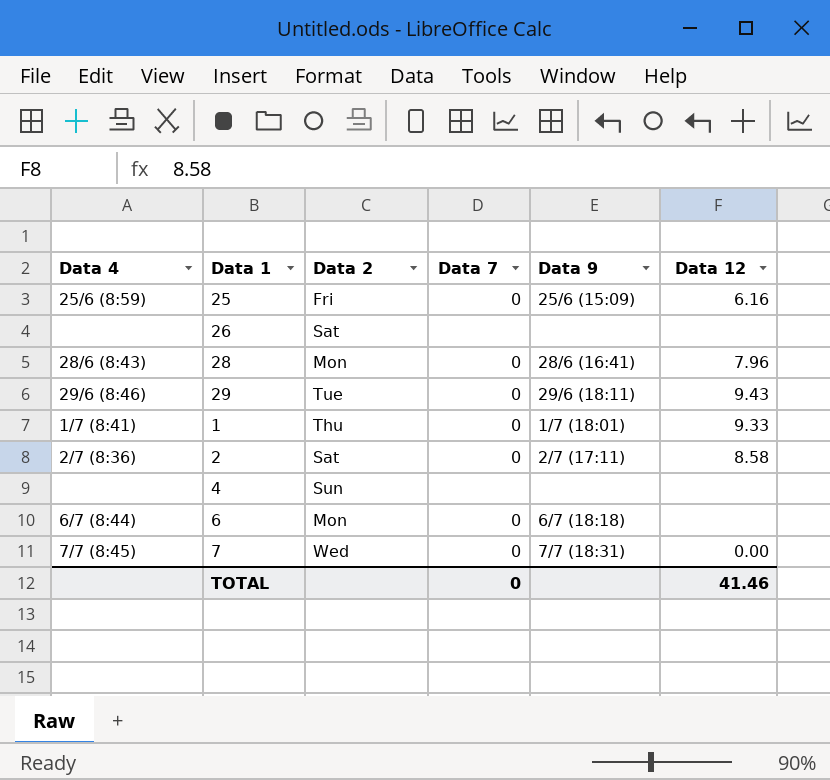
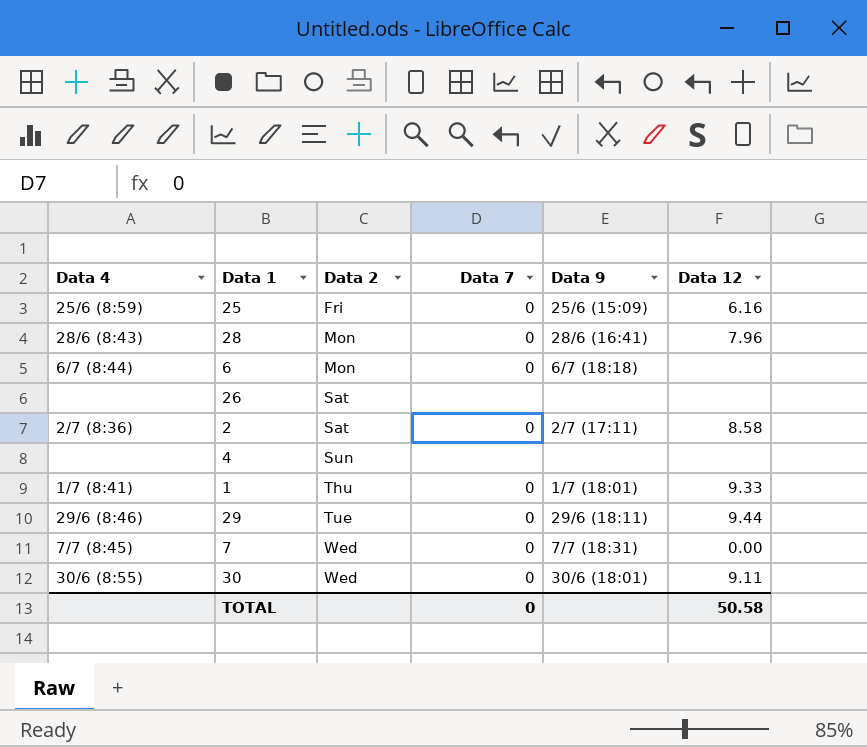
row order: none -> Data 2 ascending
29 | Data 12: 9.43 -> 9.44
row 30: none -> 30/6 (8:55) | Wed | 0 | 30/6 (18:01) | 9.11
TOTAL | Data 12: 41.46 -> 50.58

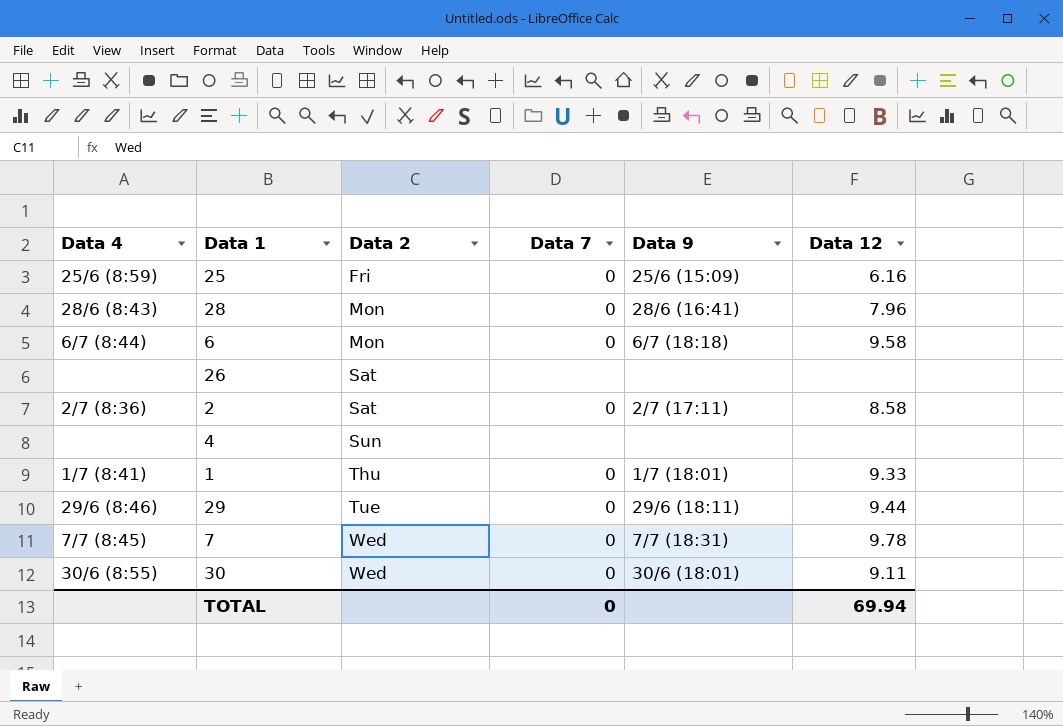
6 | Data 12: none -> 9.58
7 | Data 12: 0.00 -> 9.78
TOTAL | Data 12: 50.58 -> 69.94

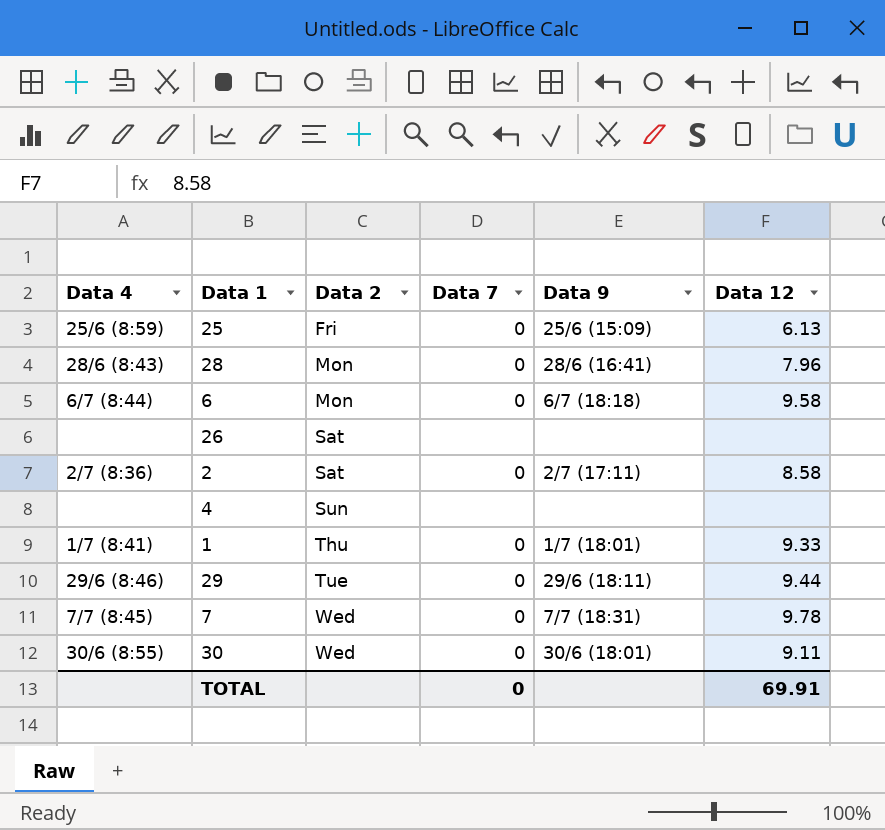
25 | Data 12: 6.16 -> 6.13
TOTAL | Data 12: 69.94 -> 69.91

